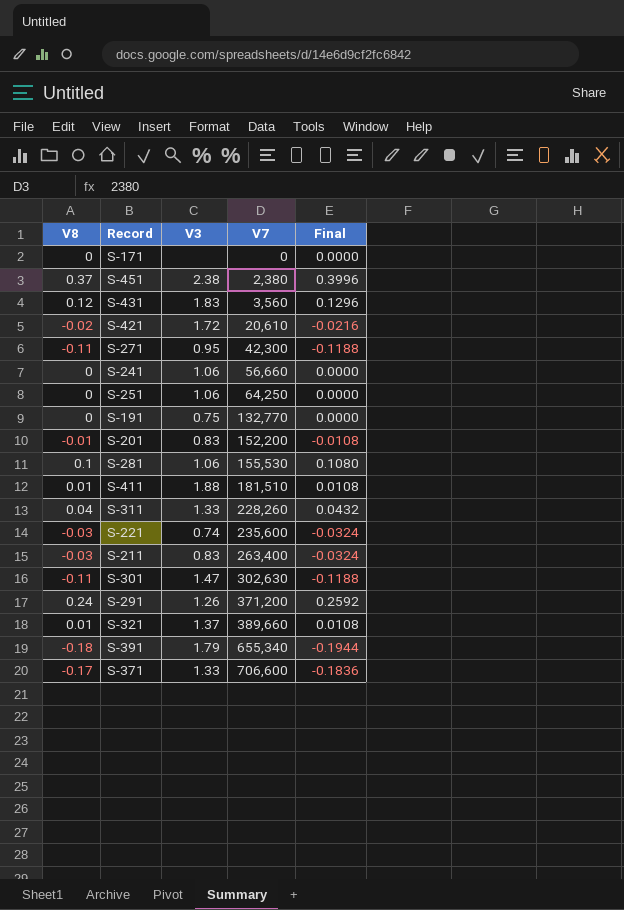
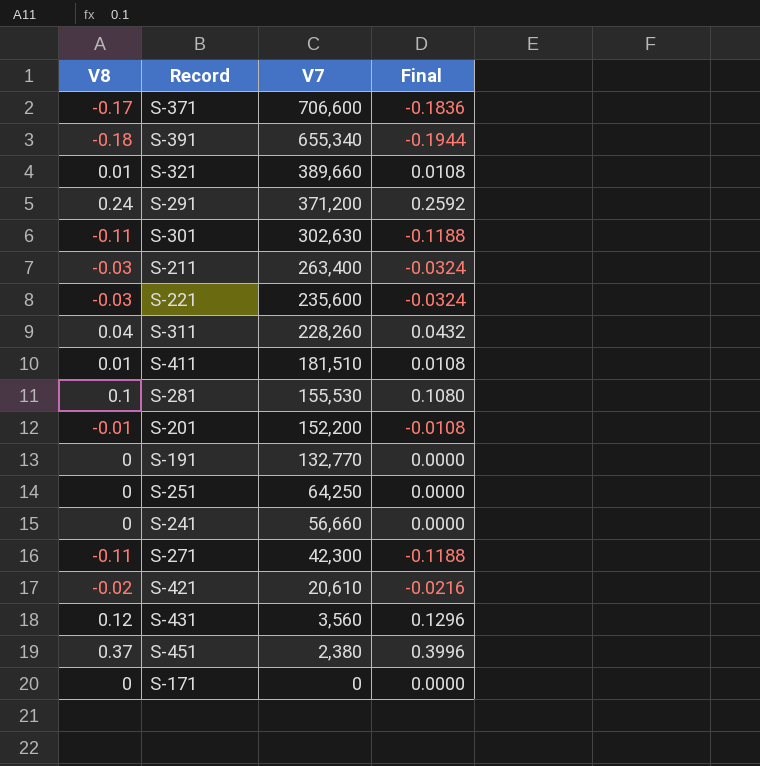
row order: V7 ascending -> V7 descending
column V3 | position: 3 -> none

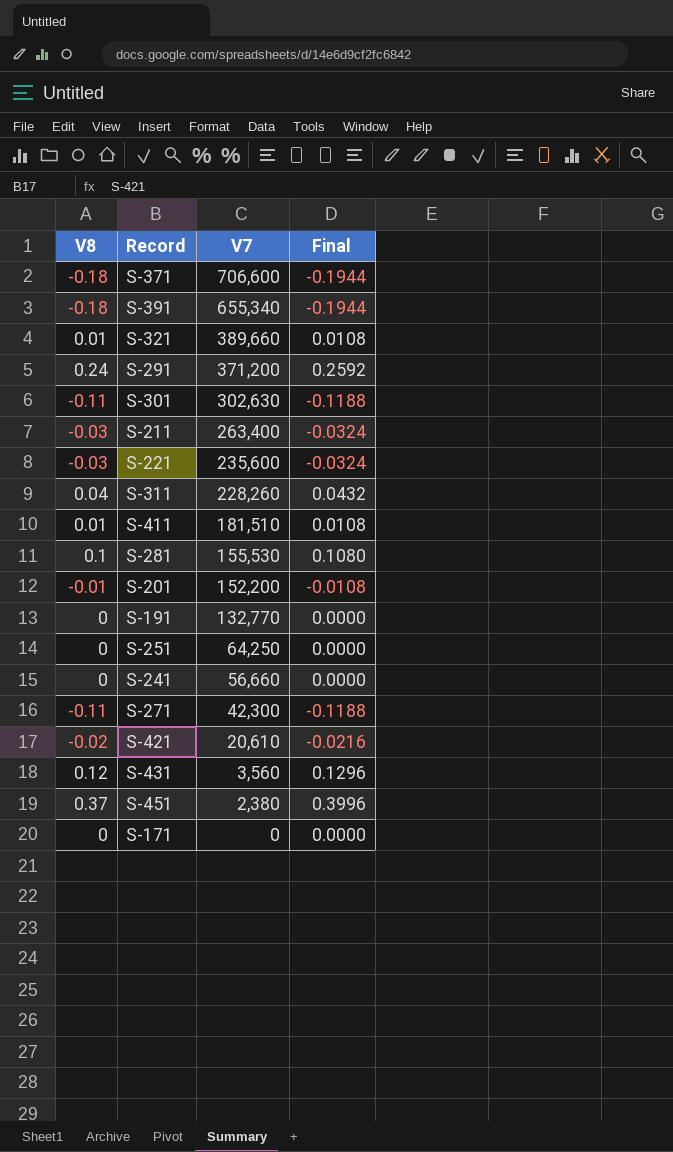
S-371 | V8: -0.17 -> -0.18
S-371 | Final: -0.1836 -> -0.1944

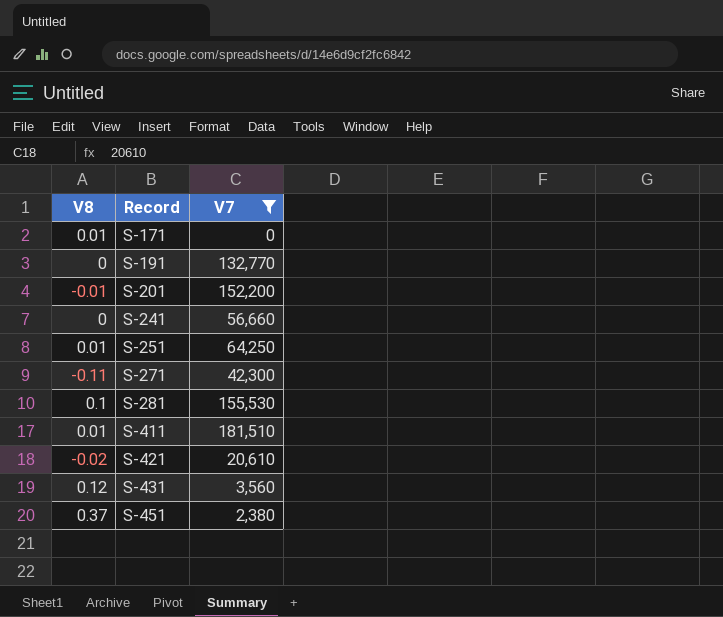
filter: none -> V7 <= 181,510
row order: V7 descending -> Record ascending
column Final | formula: [V8] * 1.08 -> none
S-171 | V8: 0 -> 0.01
S-251 | V8: 0 -> 0.01

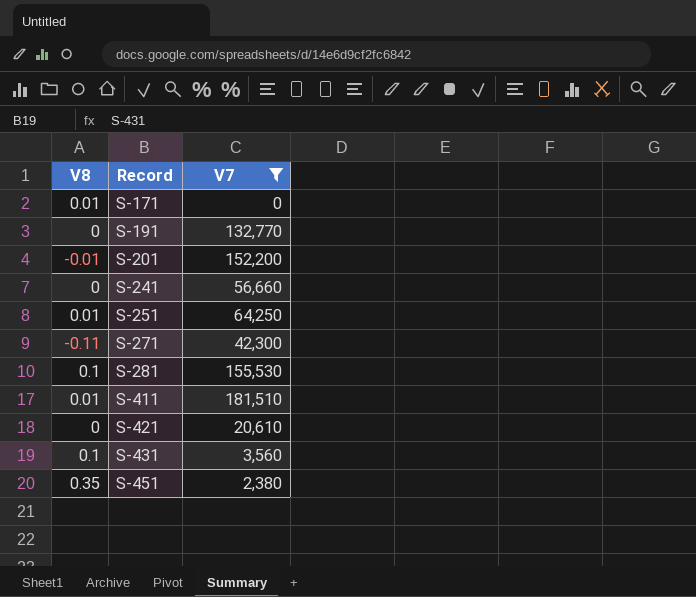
S-421 | V8: -0.02 -> 0
S-431 | V8: 0.12 -> 0.1
S-451 | V8: 0.37 -> 0.35

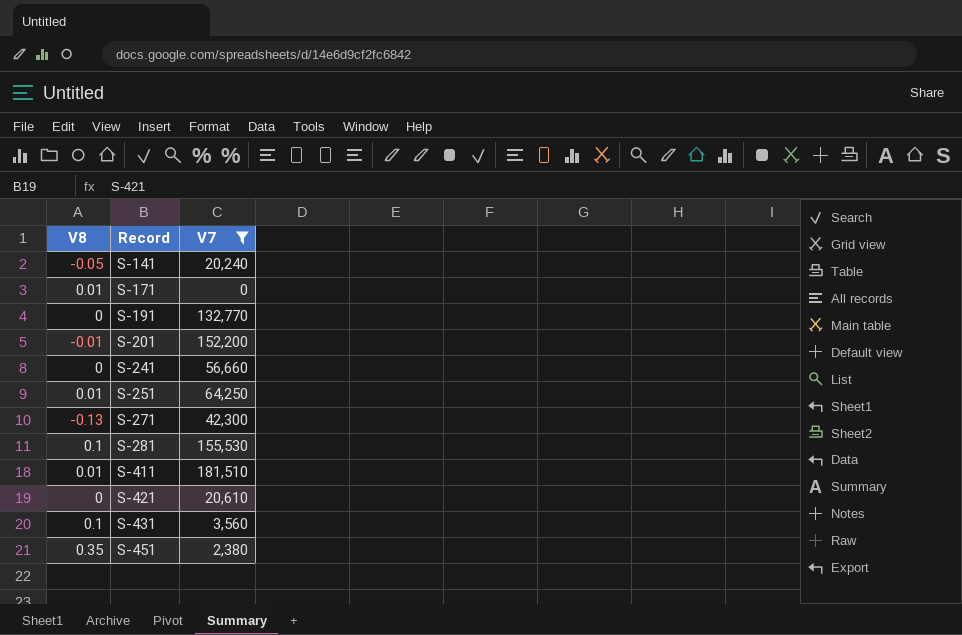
row S-141: none -> -0.05 | 20,240
S-271 | V8: -0.11 -> -0.13

